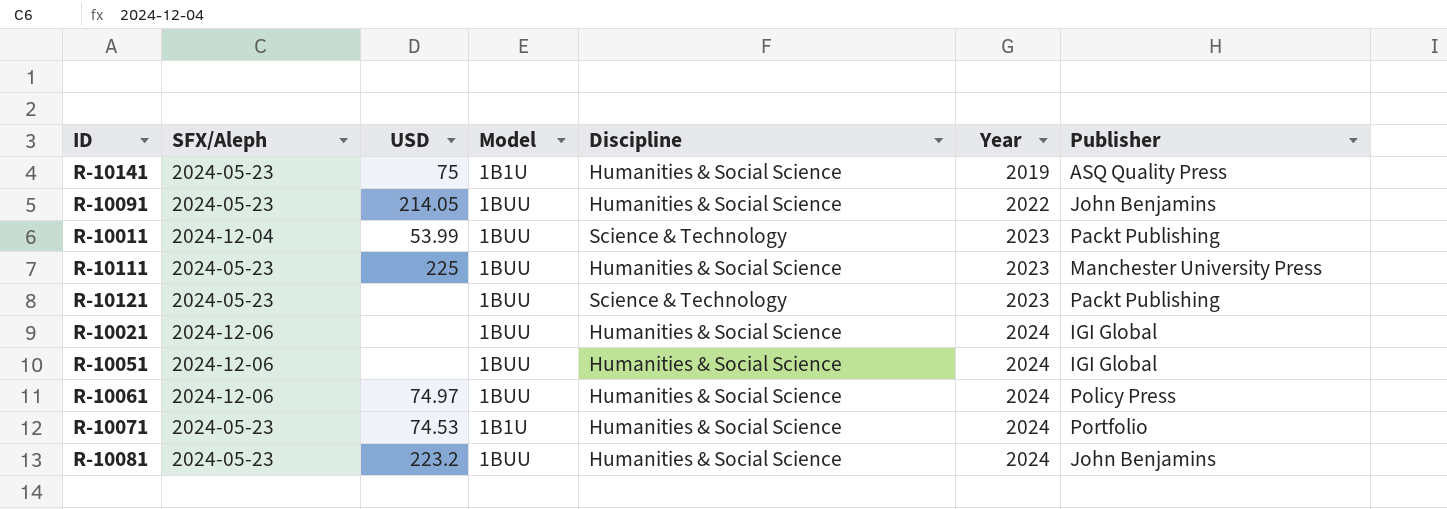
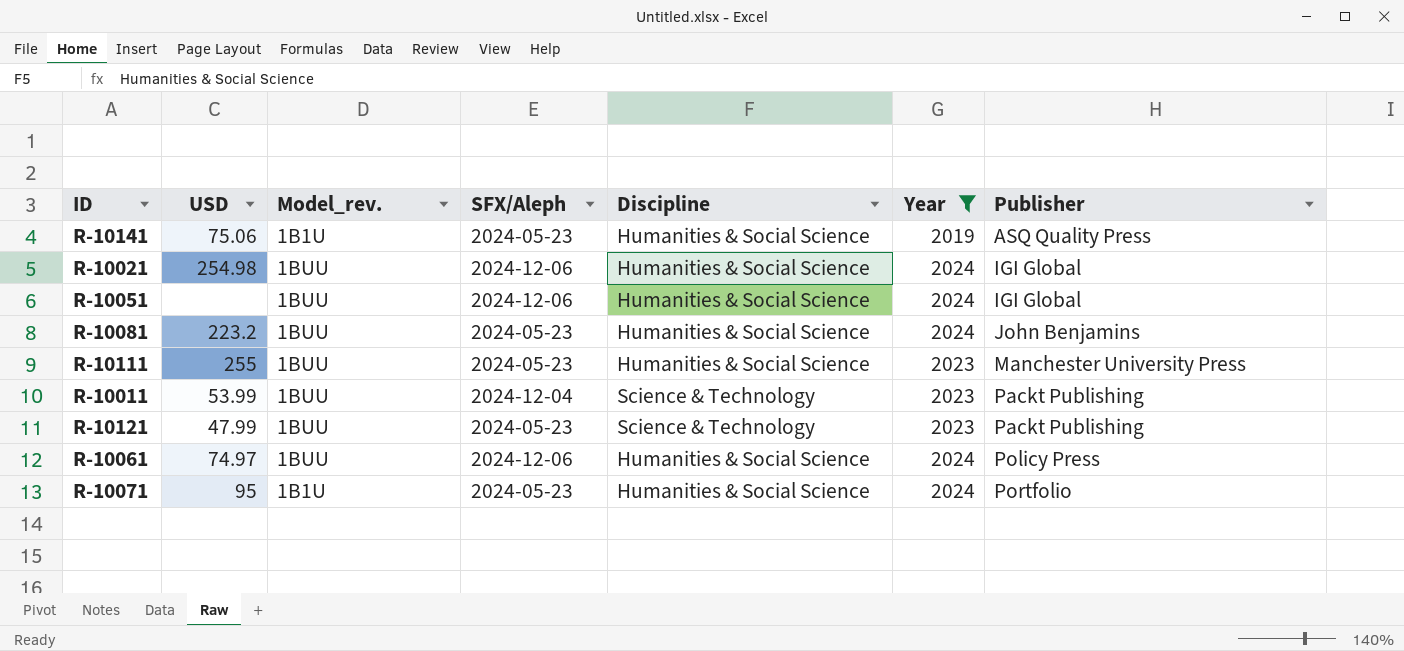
filter: none -> Year != 2022
row order: Year ascending -> Publisher ascending
column name: Model -> Model_rev.
column SFX/Aleph | position: 2 -> 4
R-10141 | USD: 75 -> 75.06
R-10021 | USD: none -> 254.98
R-10111 | USD: 225 -> 255
R-10121 | USD: none -> 47.99
R-10071 | USD: 74.53 -> 95

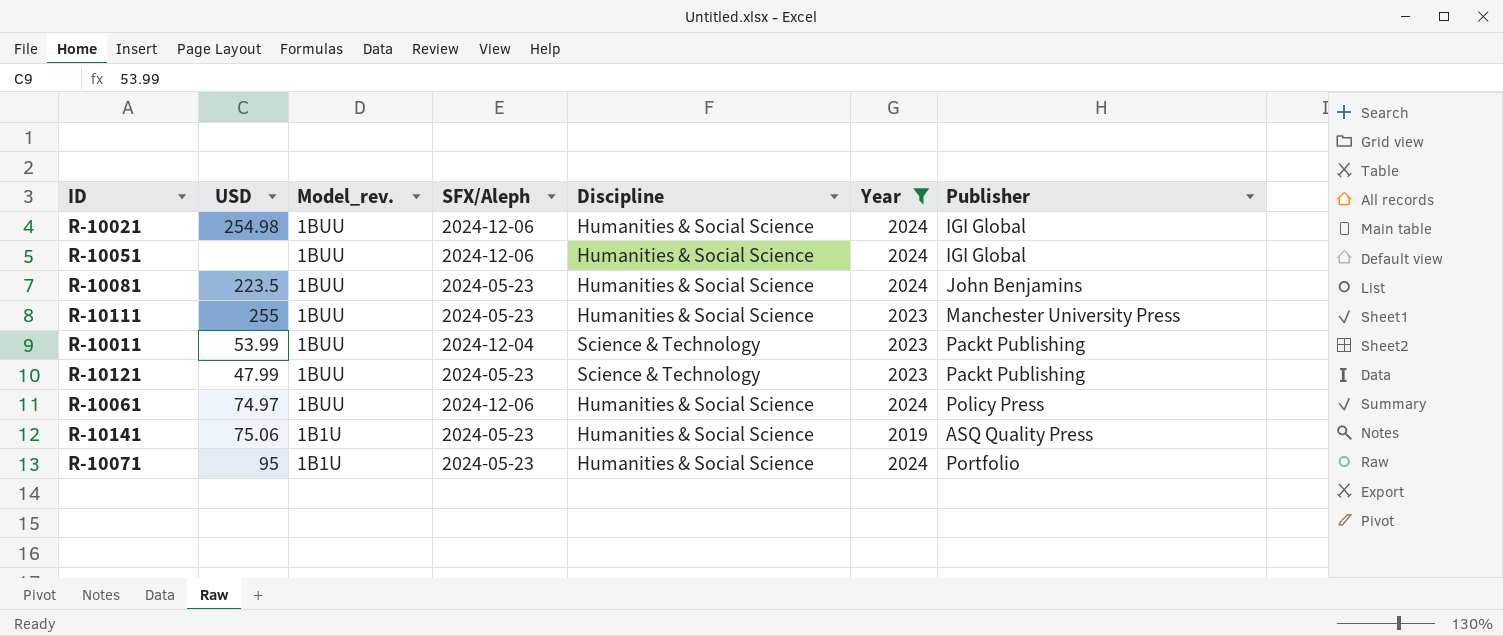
row order: Publisher ascending -> Model_rev. descending
R-10081 | USD: 223.2 -> 223.5

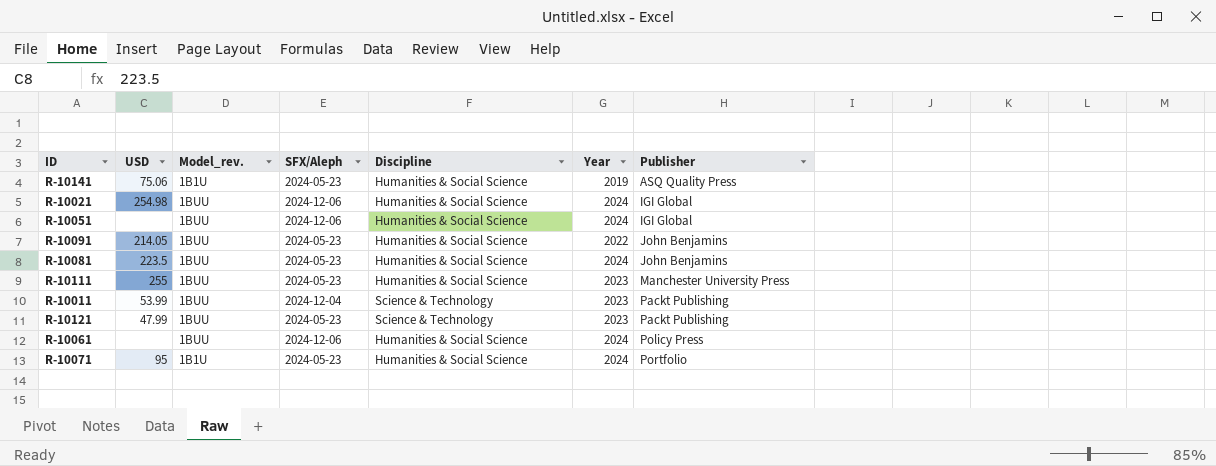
filter: Year != 2022 -> none
row order: Model_rev. descending -> Publisher ascending
R-10061 | USD: 74.97 -> none

